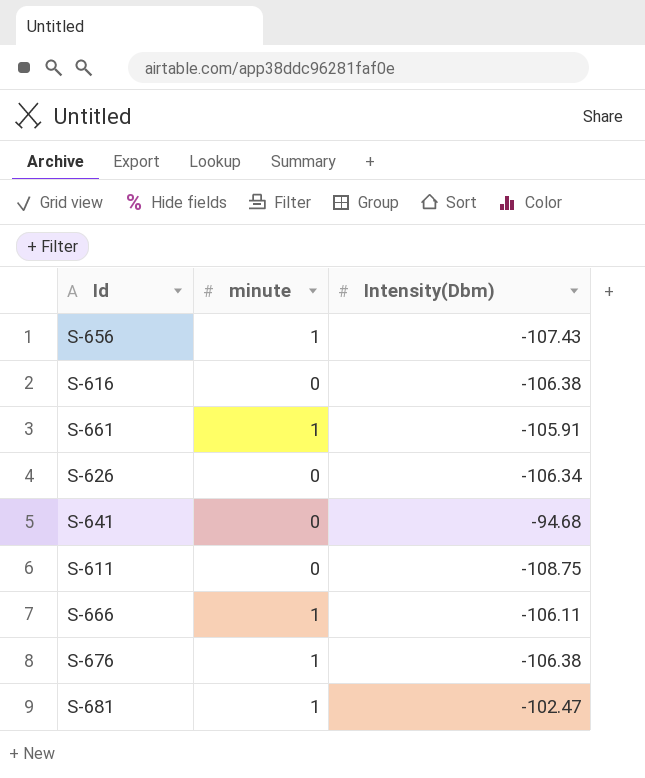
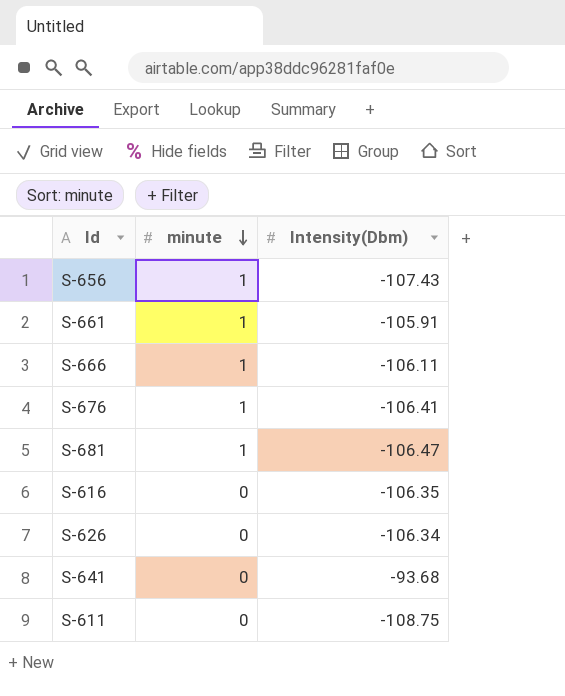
row order: none -> minute descending
S-676 | Intensity(Dbm): -106.38 -> -106.41
S-681 | Intensity(Dbm): -102.47 -> -106.47
S-616 | Intensity(Dbm): -106.38 -> -106.35
S-641 | Intensity(Dbm): -94.68 -> -93.68

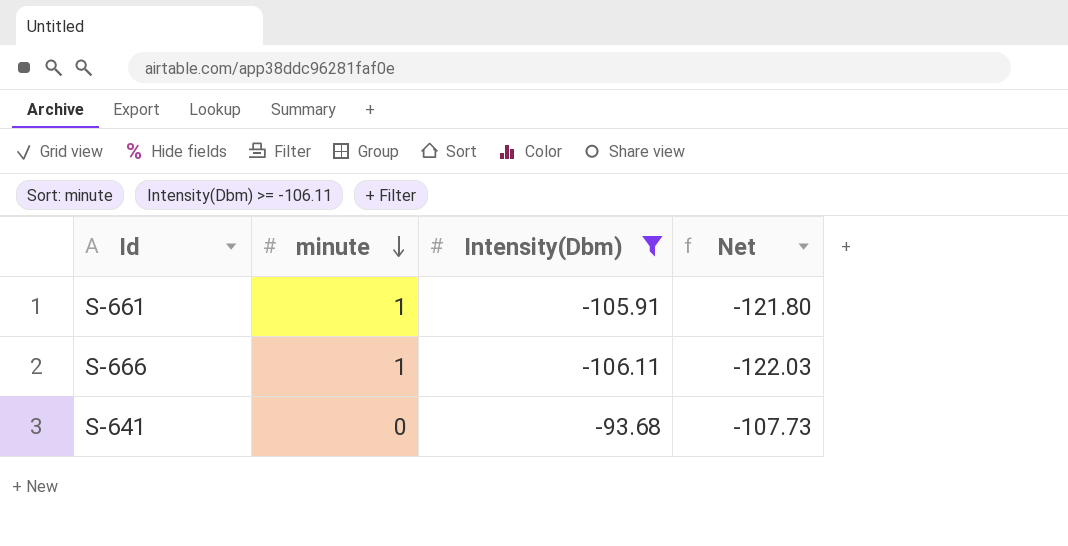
filter: none -> Intensity(Dbm) >= -106.11
column Net | formula: none -> [Intensity(Dbm)] * 1.15

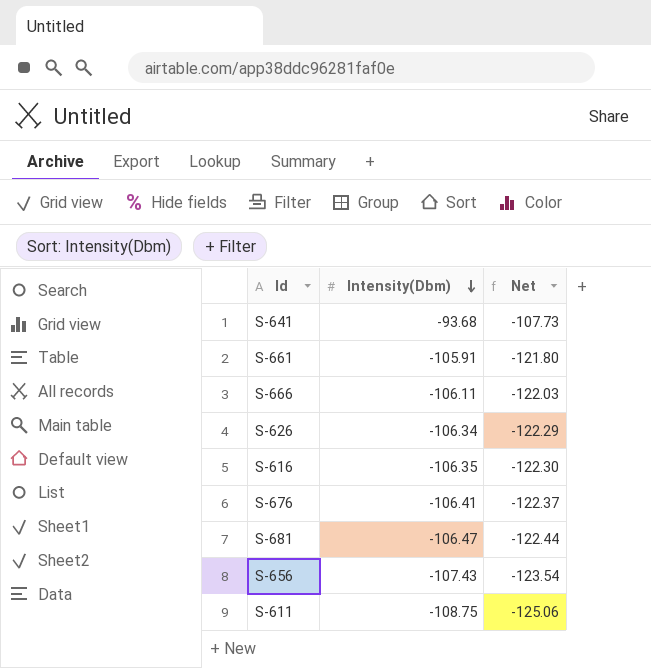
filter: Intensity(Dbm) >= -106.11 -> none
row order: minute descending -> Intensity(Dbm) descending
column minute | position: 2 -> none

